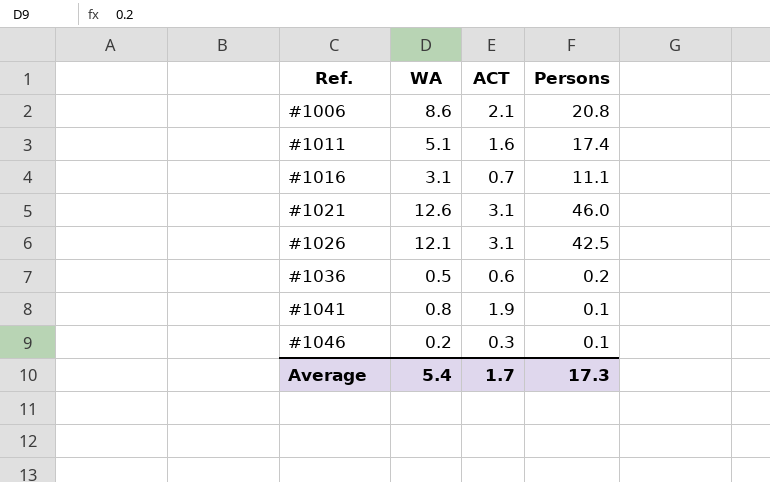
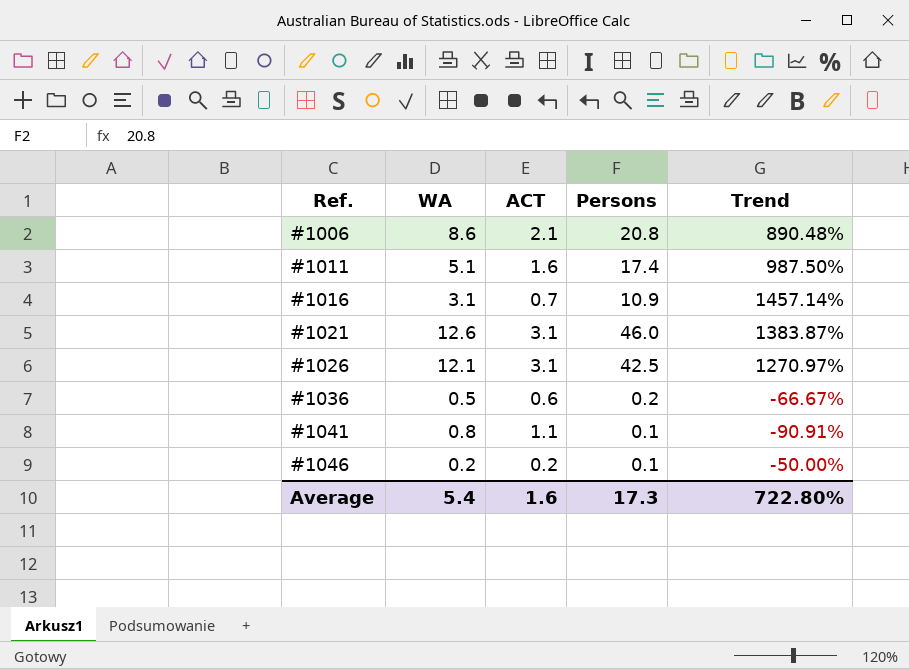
column Trend | formula: none -> ([Persons] - [ACT]) / [ACT]
#1016 | Persons: 11.1 -> 10.9
#1041 | ACT: 1.9 -> 1.1
#1046 | ACT: 0.3 -> 0.2
Average | ACT: 1.7 -> 1.6

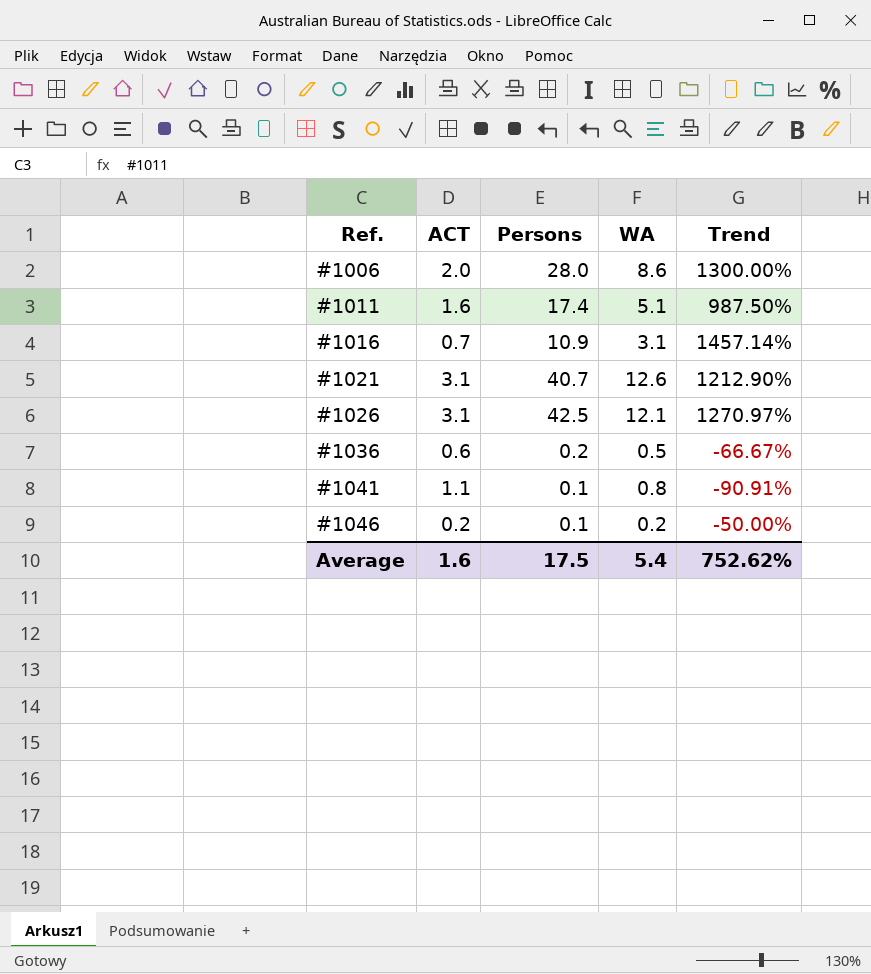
column WA | position: 2 -> 4
#1006 | ACT: 2.1 -> 2.0
#1006 | Persons: 20.8 -> 28.0
#1006 | Trend: 890.48% -> 1300.00%
#1021 | Persons: 46.0 -> 40.7
#1021 | Trend: 1383.87% -> 1212.90%
Average | Persons: 17.3 -> 17.5
Average | Trend: 722.80% -> 752.62%

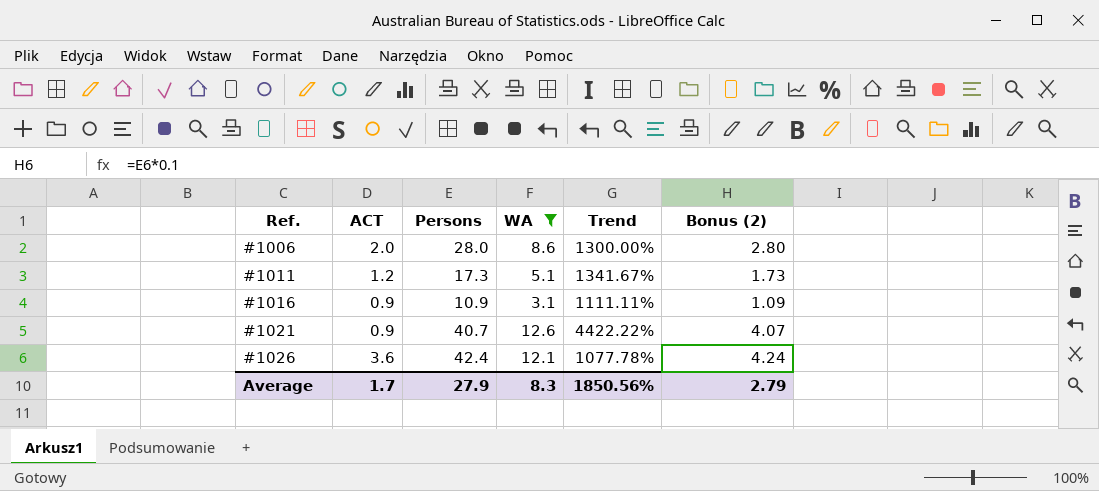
filter: none -> WA >= 3.1
column Bonus (2) | formula: none -> [Persons] * 0.1
#1011 | ACT: 1.6 -> 1.2
#1011 | Persons: 17.4 -> 17.3
#1011 | Trend: 987.50% -> 1341.67%
#1016 | ACT: 0.7 -> 0.9
#1016 | Trend: 1457.14% -> 1111.11%
#1021 | ACT: 3.1 -> 0.9
#1021 | Trend: 1212.90% -> 4422.22%
#1026 | ACT: 3.1 -> 3.6
#1026 | Persons: 42.5 -> 42.4
#1026 | Trend: 1270.97% -> 1077.78%
Average | ACT: 1.6 -> 1.7
Average | Persons: 17.5 -> 27.9
Average | WA: 5.4 -> 8.3
Average | Trend: 752.62% -> 1850.56%

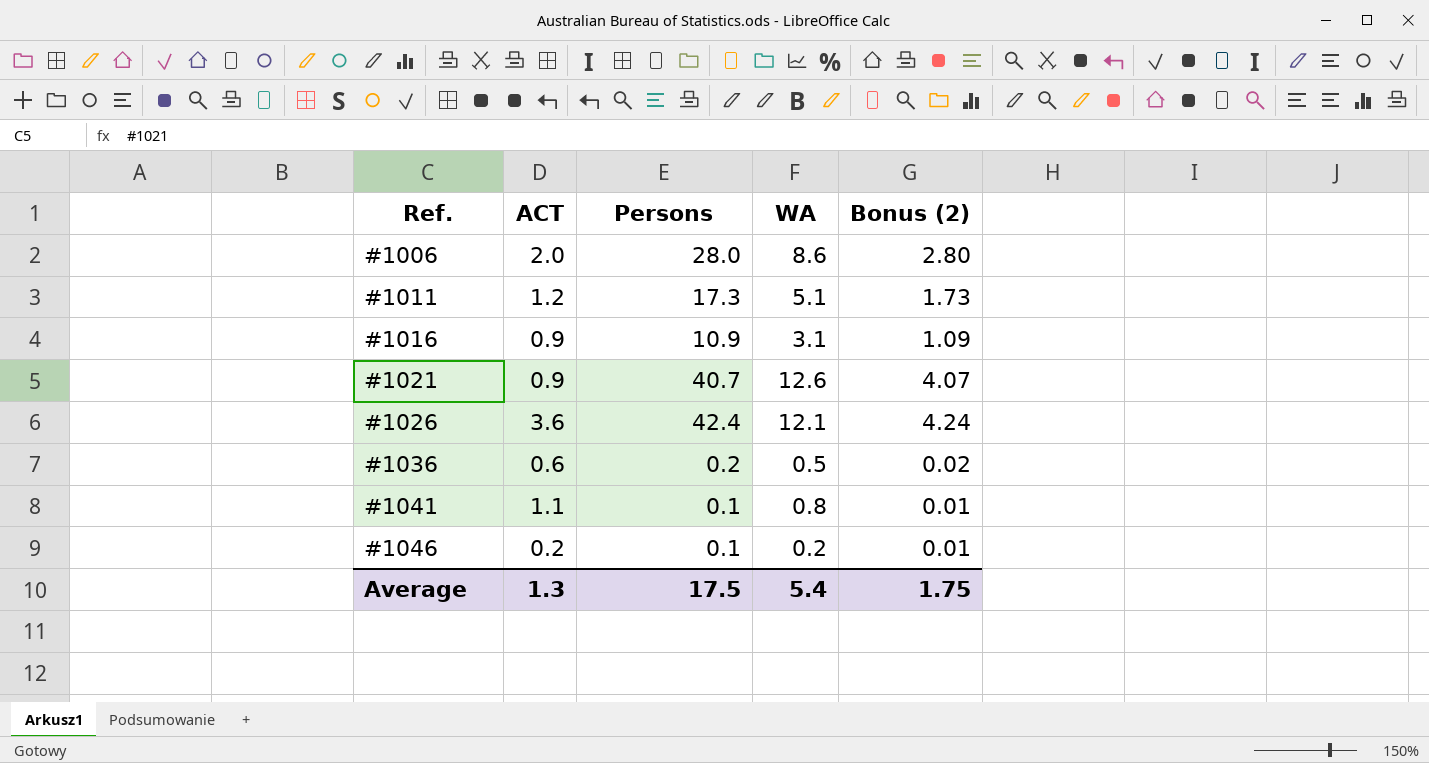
filter: WA >= 3.1 -> none
column Trend | formula: ([Persons] - [ACT]) / [ACT] -> none
Average | ACT: 1.7 -> 1.3
Average | Persons: 27.9 -> 17.5
Average | WA: 8.3 -> 5.4
Average | Bonus (2): 2.79 -> 1.75

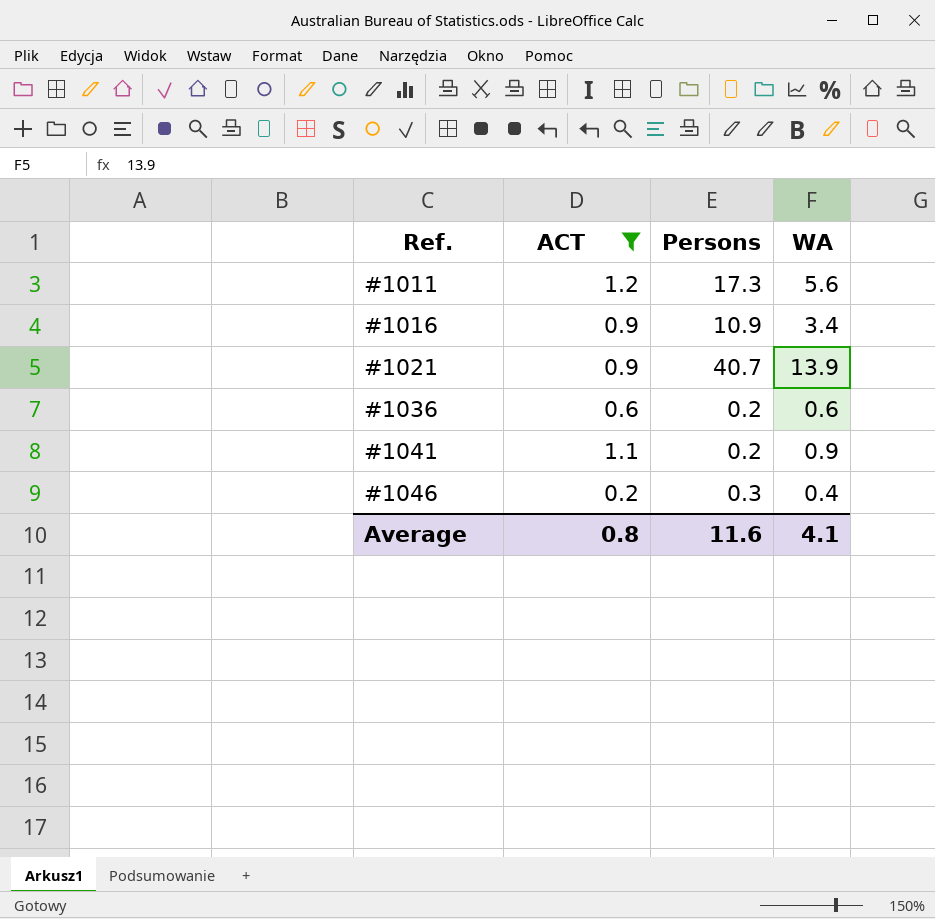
filter: none -> ACT <= 1.2
column Bonus (2) | formula: [Persons] * 0.1 -> none
#1011 | WA: 5.1 -> 5.6
#1016 | WA: 3.1 -> 3.4
#1021 | WA: 12.6 -> 13.9
#1036 | WA: 0.5 -> 0.6
#1041 | Persons: 0.1 -> 0.2
#1041 | WA: 0.8 -> 0.9
#1046 | Persons: 0.1 -> 0.3
#1046 | WA: 0.2 -> 0.4
Average | ACT: 1.3 -> 0.8
Average | Persons: 17.5 -> 11.6
Average | WA: 5.4 -> 4.1

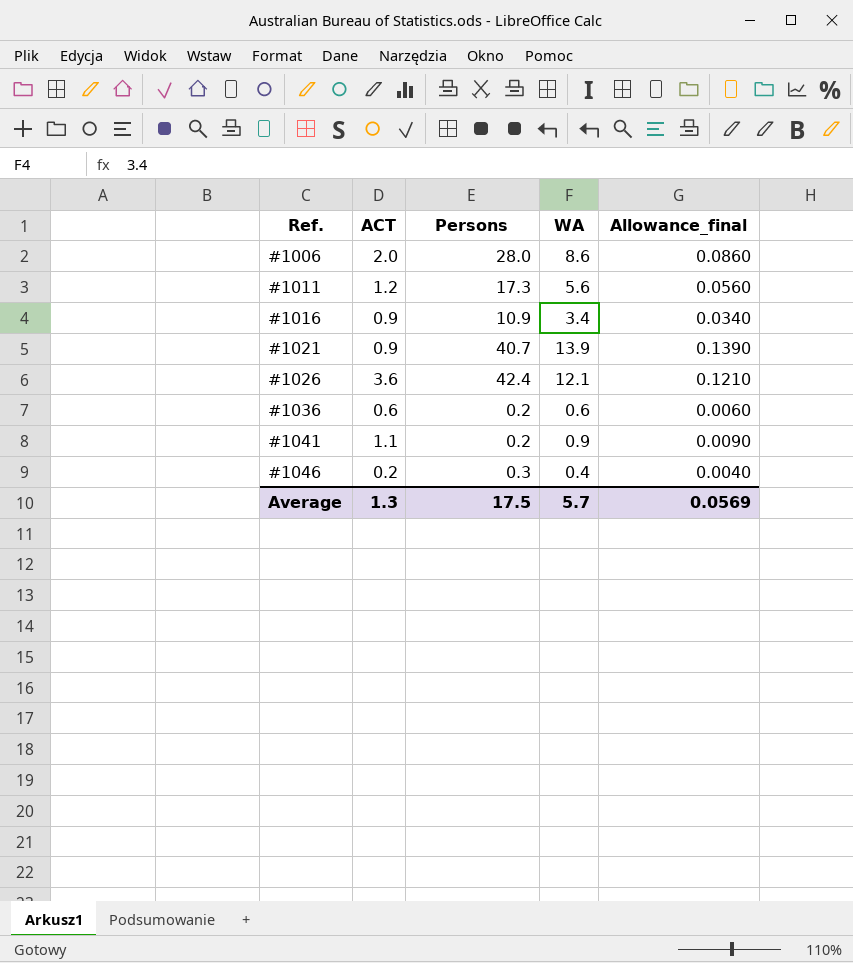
filter: ACT <= 1.2 -> none
column Allowance_final | formula: none -> [WA] * 0.01
Average | ACT: 0.8 -> 1.3
Average | Persons: 11.6 -> 17.5
Average | WA: 4.1 -> 5.7

